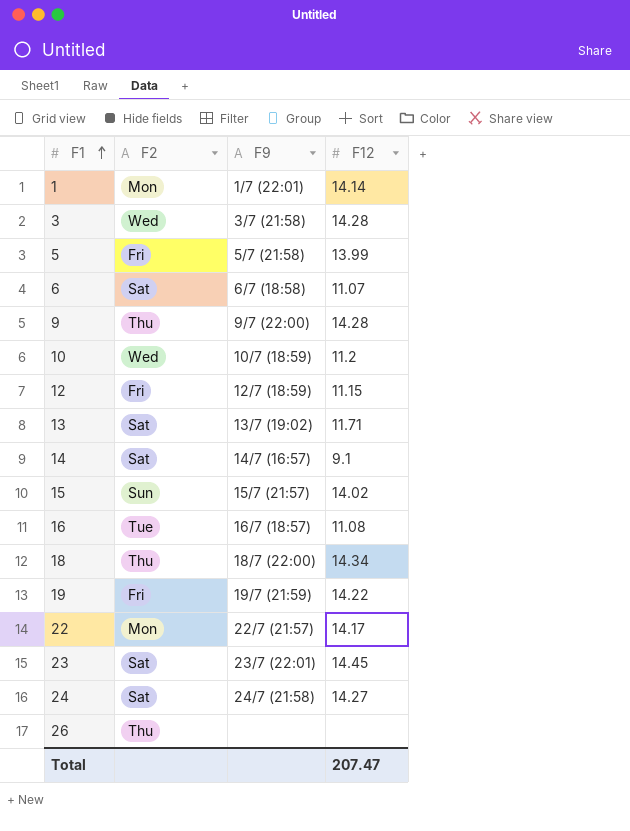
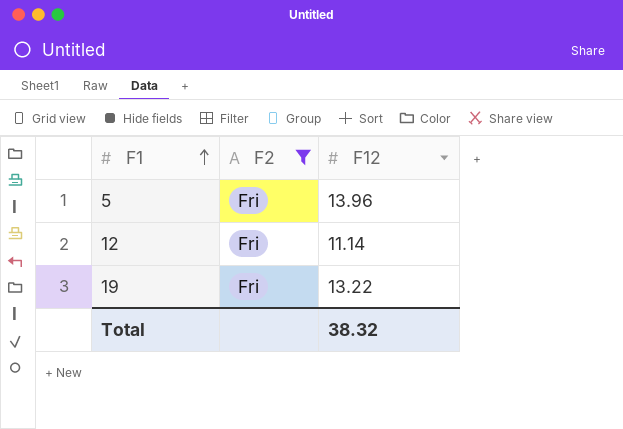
filter: none -> F2 = Fri
column F9 | position: 3 -> none
5 | F12: 13.99 -> 13.96
12 | F12: 11.15 -> 11.14
19 | F12: 14.22 -> 13.22
Total | F12: 207.47 -> 38.32

